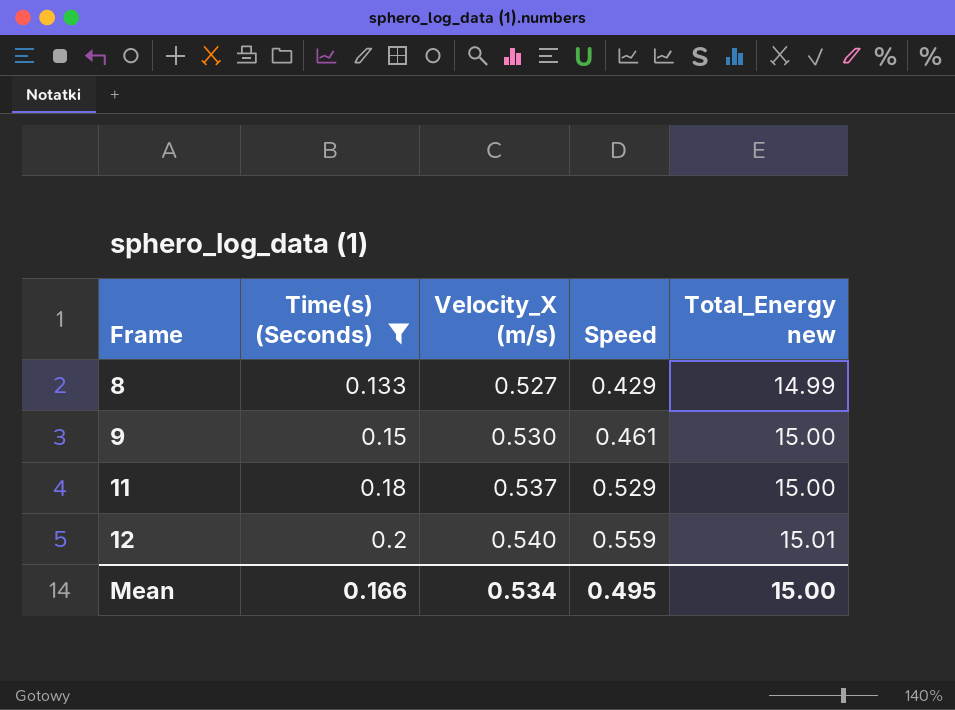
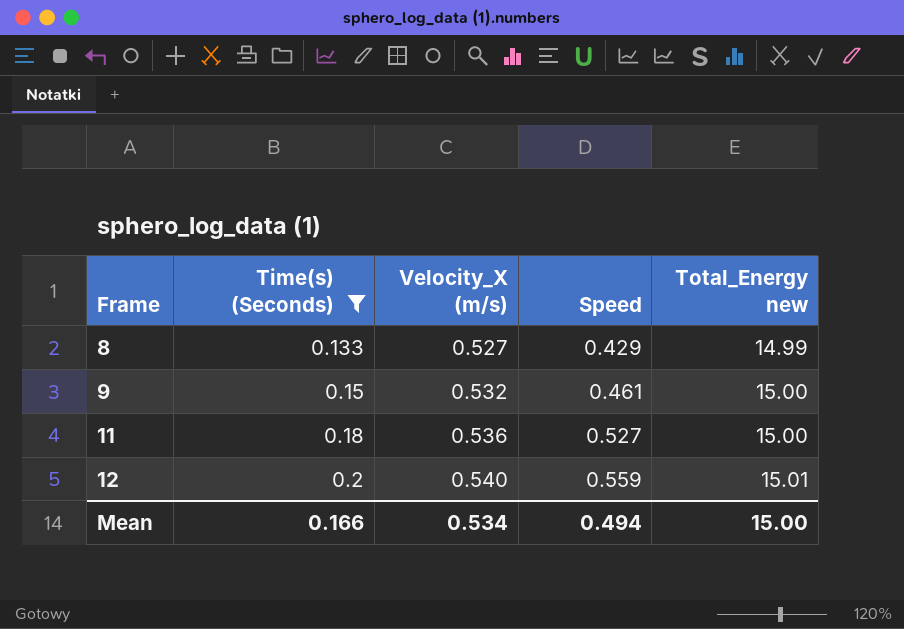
9 | Velocity_X (m/s): 0.530 -> 0.532
11 | Velocity_X (m/s): 0.537 -> 0.536
11 | Speed: 0.529 -> 0.527
Mean | Speed: 0.495 -> 0.494

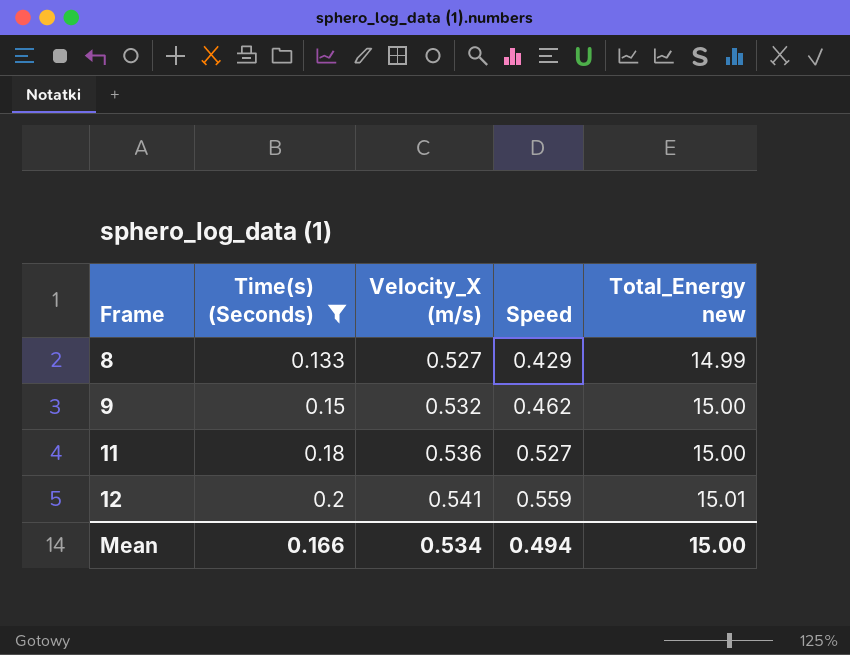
9 | Speed: 0.461 -> 0.462
12 | Velocity_X (m/s): 0.540 -> 0.541

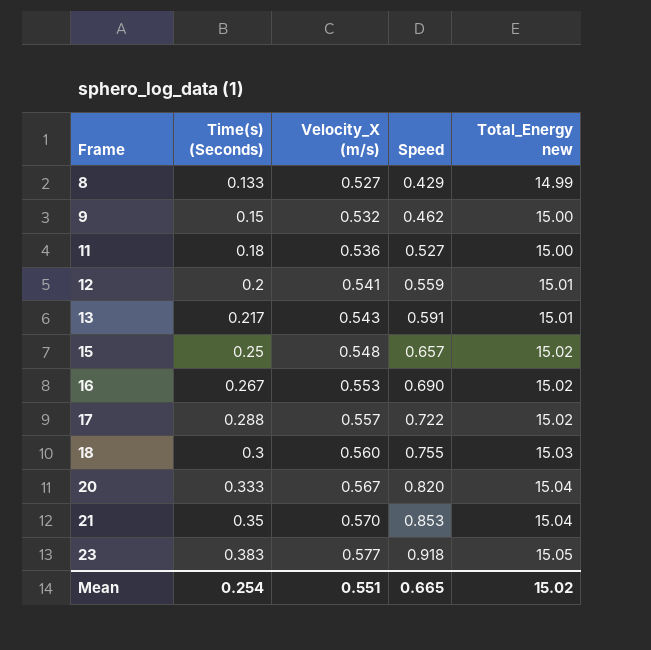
filter: Time(s) (Seconds) <= 0.2 -> none
Mean | Time(s) (Seconds): 0.166 -> 0.254
Mean | Velocity_X (m/s): 0.534 -> 0.551
Mean | Speed: 0.494 -> 0.665
Mean | Total_Energy new: 15.00 -> 15.02

